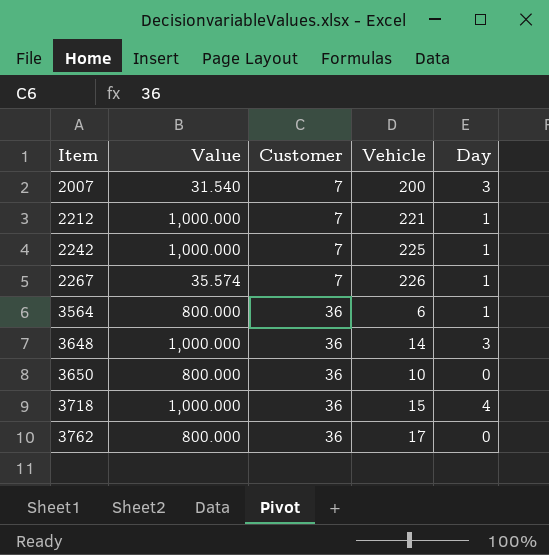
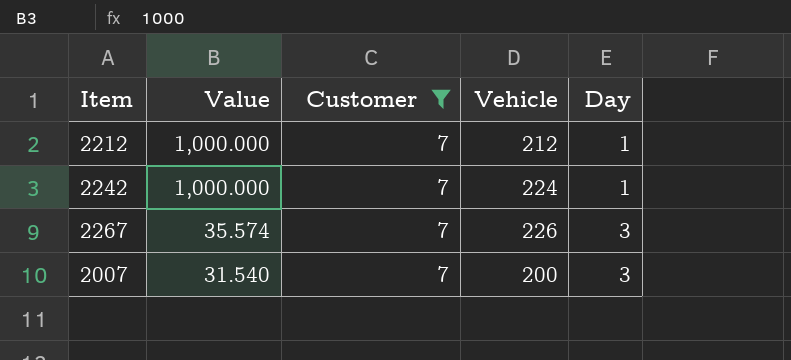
filter: none -> Customer = 7
row order: Item ascending -> Value descending
2212 | Vehicle: 221 -> 212
2242 | Vehicle: 225 -> 224
2267 | Day: 1 -> 3

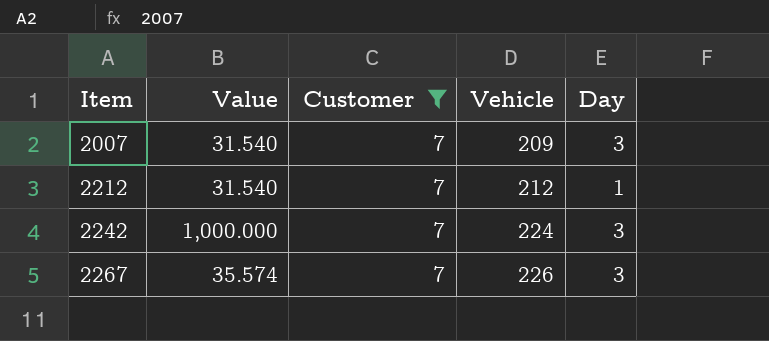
row order: Value descending -> Item ascending
2007 | Vehicle: 200 -> 209
2212 | Value: 1,000.000 -> 31.540
2242 | Day: 1 -> 3

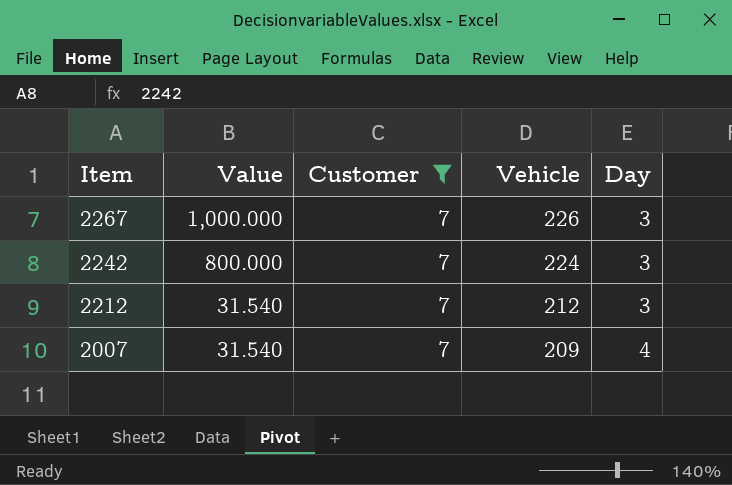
row order: Item ascending -> Item descending
2267 | Value: 35.574 -> 1,000.000
2242 | Value: 1,000.000 -> 800.000
2212 | Day: 1 -> 3
2007 | Day: 3 -> 4

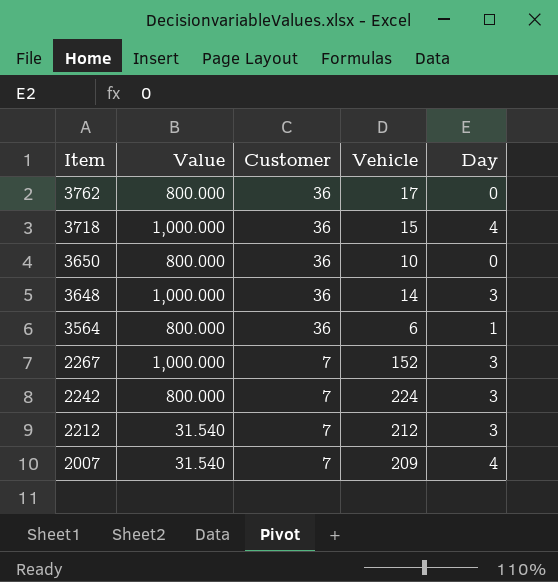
filter: Customer = 7 -> none
2267 | Vehicle: 226 -> 152

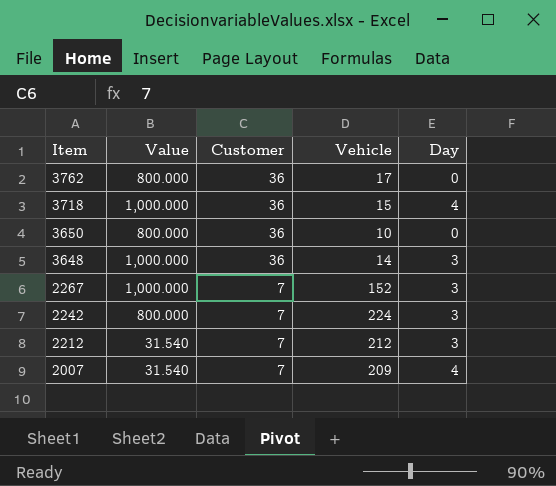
row 3564: 800.000 | 36 | 6 | 1 -> none

